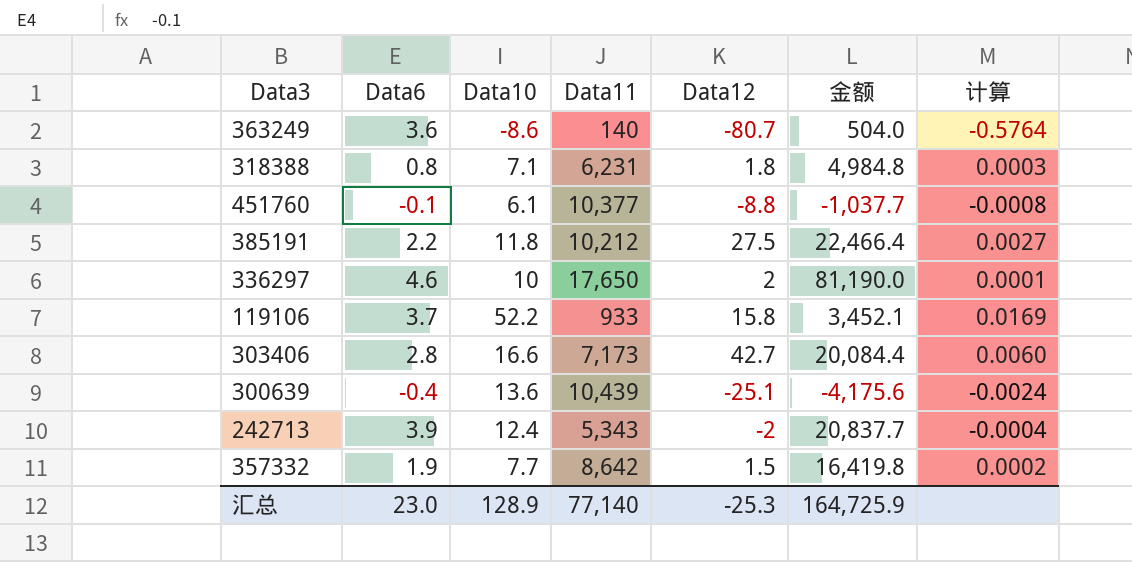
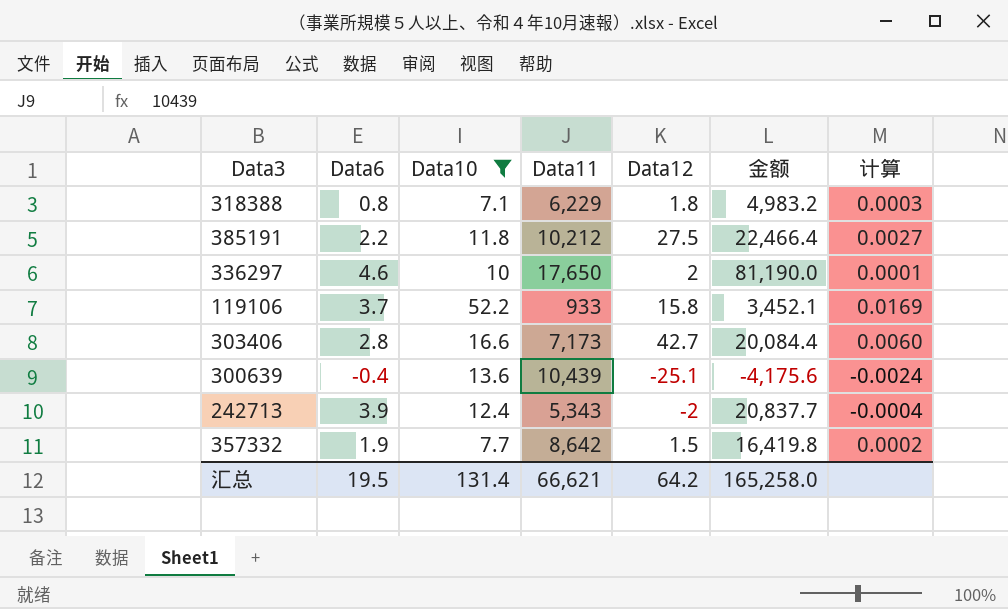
filter: none -> Data10 >= 7.1
318388 | Data11: 6,231 -> 6,229
318388 | 金额: 4,984.8 -> 4,983.2
汇总 | Data6: 23.0 -> 19.5
汇总 | Data10: 128.9 -> 131.4
汇总 | Data11: 77,140 -> 66,621
汇总 | Data12: -25.3 -> 64.2
汇总 | 金额: 164,725.9 -> 165,258.0

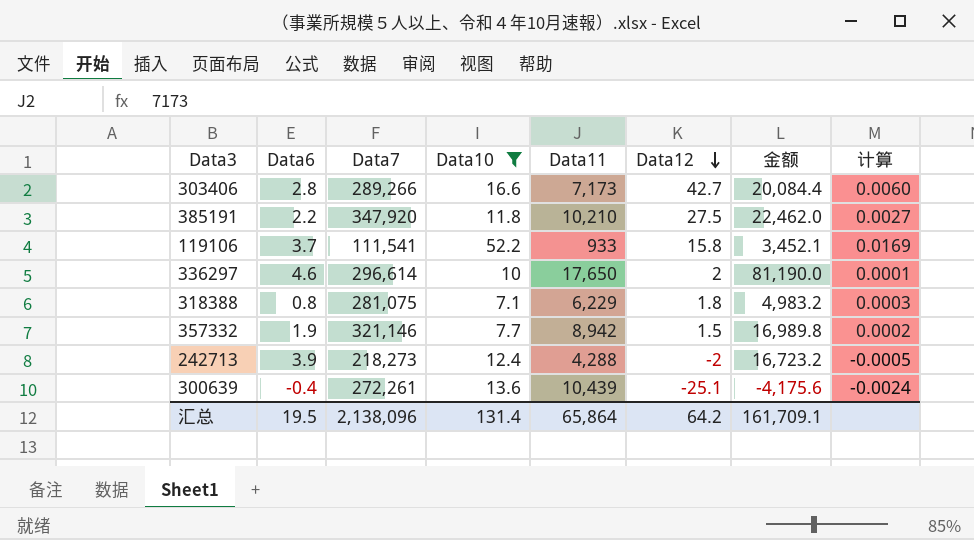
row order: none -> Data12 descending
column Data7 | position: none -> 3
385191 | Data11: 10,212 -> 10,210
385191 | 金额: 22,466.4 -> 22,462.0
357332 | Data11: 8,642 -> 8,942
357332 | 金额: 16,419.8 -> 16,989.8
242713 | Data11: 5,343 -> 4,288
242713 | 金额: 20,837.7 -> 16,723.2
242713 | 计算: -0.0004 -> -0.0005
汇总 | Data11: 66,621 -> 65,864
汇总 | 金额: 165,258.0 -> 161,709.1

